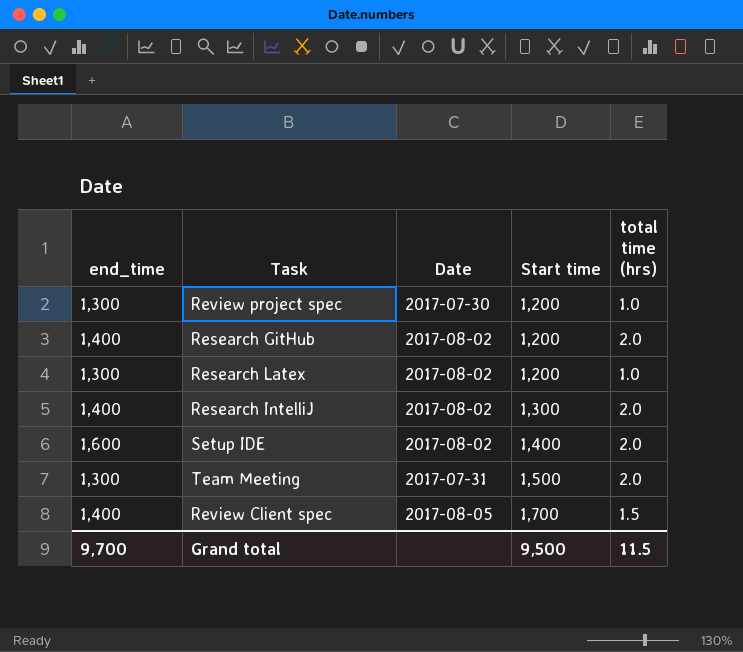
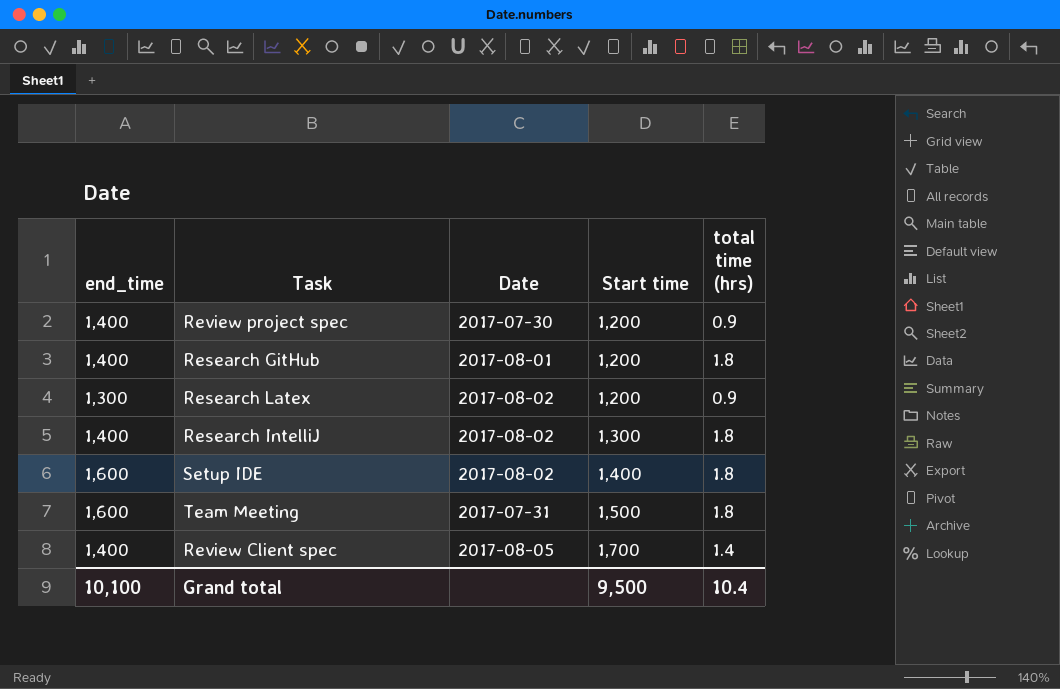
Review project spec | end_time: 1,300 -> 1,400
Review project spec | total time (hrs): 1.0 -> 0.9
Research GitHub | Date: 2017-08-02 -> 2017-08-01
Research GitHub | total time (hrs): 2.0 -> 1.8
Research Latex | total time (hrs): 1.0 -> 0.9
Research IntelliJ | total time (hrs): 2.0 -> 1.8
Setup IDE | total time (hrs): 2.0 -> 1.8
Team Meeting | end_time: 1,300 -> 1,600
Team Meeting | total time (hrs): 2.0 -> 1.8
Review Client spec | total time (hrs): 1.5 -> 1.4
Grand total | end_time: 9,700 -> 10,100
Grand total | total time (hrs): 11.5 -> 10.4

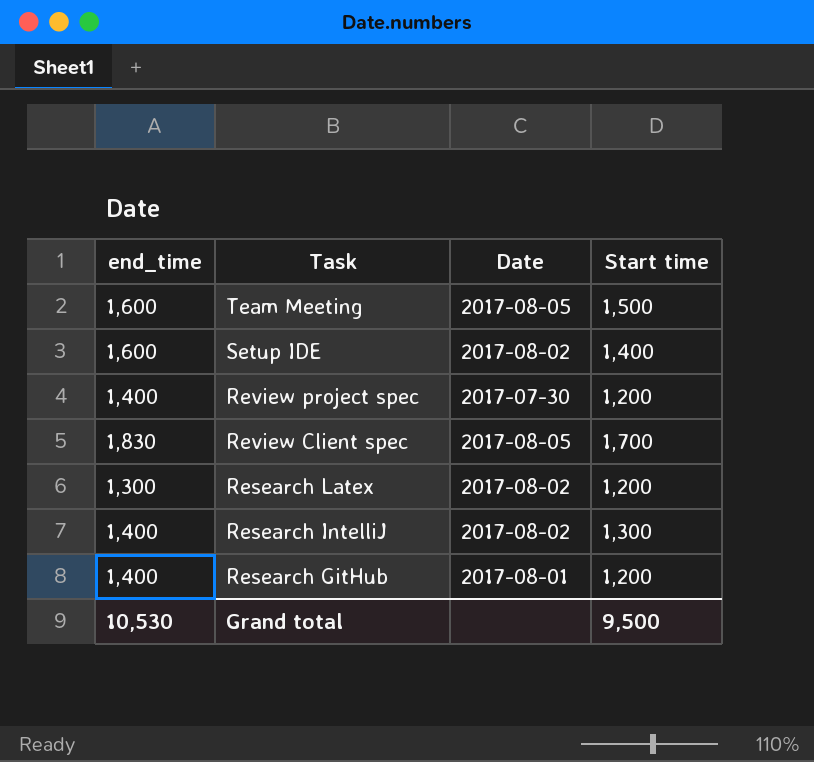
row order: Start time ascending -> Task descending
column total time (hrs) | position: 5 -> none
Team Meeting | Date: 2017-07-31 -> 2017-08-05
Review Client spec | end_time: 1,400 -> 1,830
Grand total | end_time: 10,100 -> 10,530

